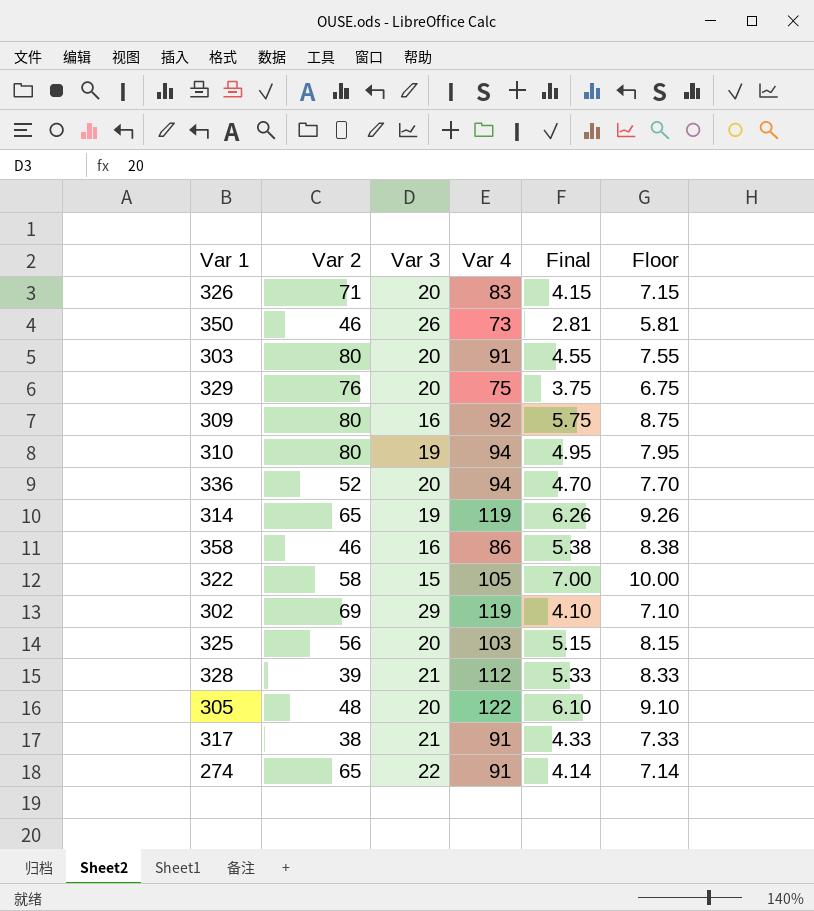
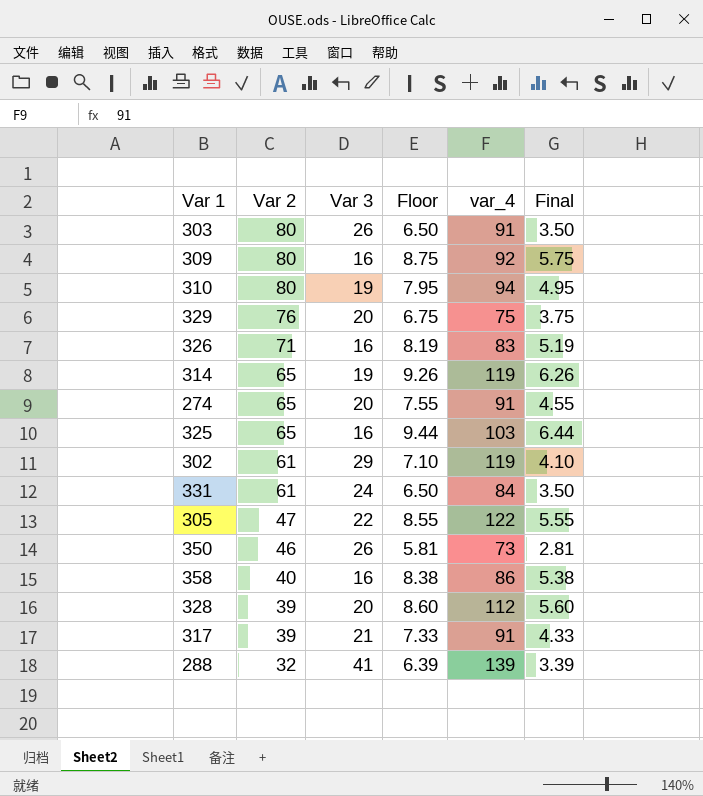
row order: none -> Var 2 descending
column Floor | position: 6 -> 4
column name: Var 4 -> var_4
row 336: 52 | 20 | 94 | 4.70 | 7.70 -> none
row 322: 58 | 15 | 105 | 7.00 | 10.00 -> none
303 | Var 3: 20 -> 26
303 | Floor: 7.55 -> 6.50
303 | Final: 4.55 -> 3.50
326 | Var 3: 20 -> 16
326 | Floor: 7.15 -> 8.19
326 | Final: 4.15 -> 5.19
274 | Var 3: 22 -> 20
274 | Floor: 7.14 -> 7.55
274 | Final: 4.14 -> 4.55
325 | Var 2: 56 -> 65
325 | Var 3: 20 -> 16
325 | Floor: 8.15 -> 9.44
325 | Final: 5.15 -> 6.44
302 | Var 2: 69 -> 61
row 331: none -> 61 | 24 | 6.50 | 84 | 3.50
305 | Var 2: 48 -> 47
305 | Var 3: 20 -> 22
305 | Floor: 9.10 -> 8.55
305 | Final: 6.10 -> 5.55
358 | Var 2: 46 -> 40
328 | Var 3: 21 -> 20
328 | Floor: 8.33 -> 8.60
328 | Final: 5.33 -> 5.60
317 | Var 2: 38 -> 39
row 288: none -> 32 | 41 | 6.39 | 139 | 3.39

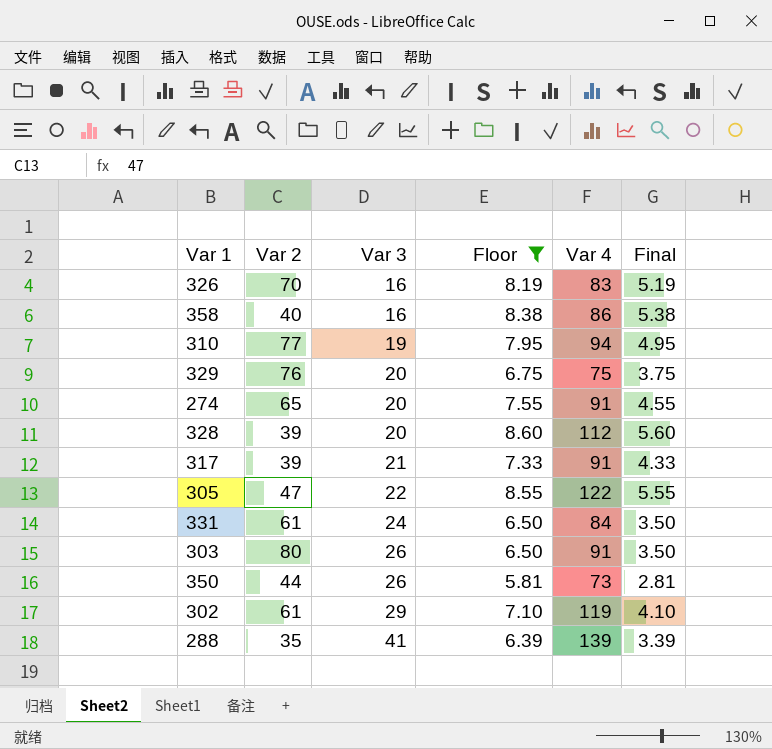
filter: none -> Floor <= 8.60
row order: Var 2 descending -> Var 3 ascending
column name: var_4 -> Var 4
326 | Var 2: 71 -> 70
310 | Var 2: 80 -> 77
350 | Var 2: 46 -> 44
288 | Var 2: 32 -> 35

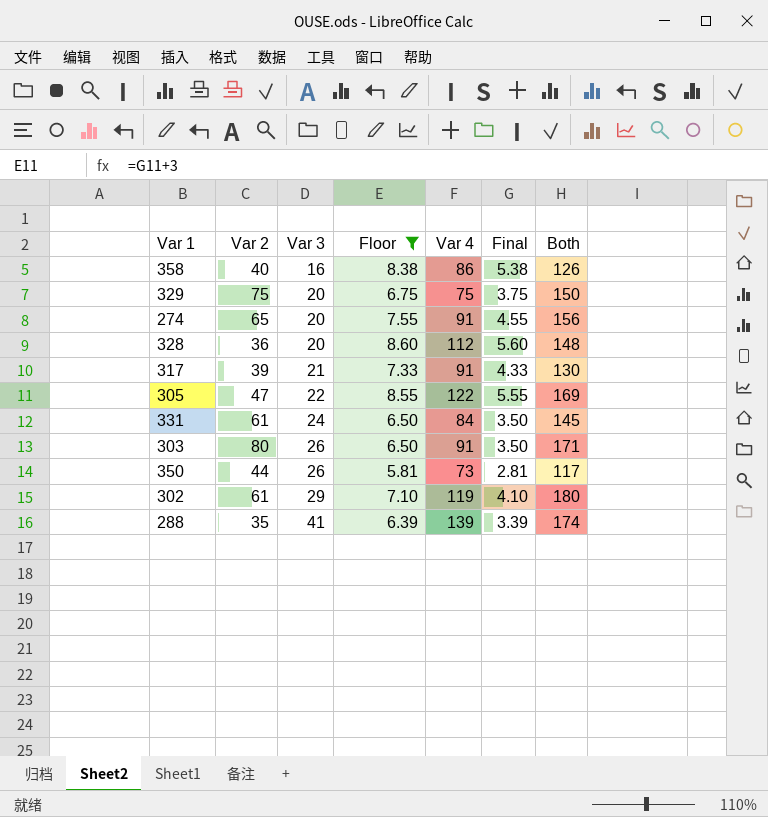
column Both | formula: none -> [Var 2] + [Var 4]
row 326: 70 | 16 | 8.19 | 83 | 5.19 -> none
row 310: 77 | 19 | 7.95 | 94 | 4.95 -> none
329 | Var 2: 76 -> 75
328 | Var 2: 39 -> 36

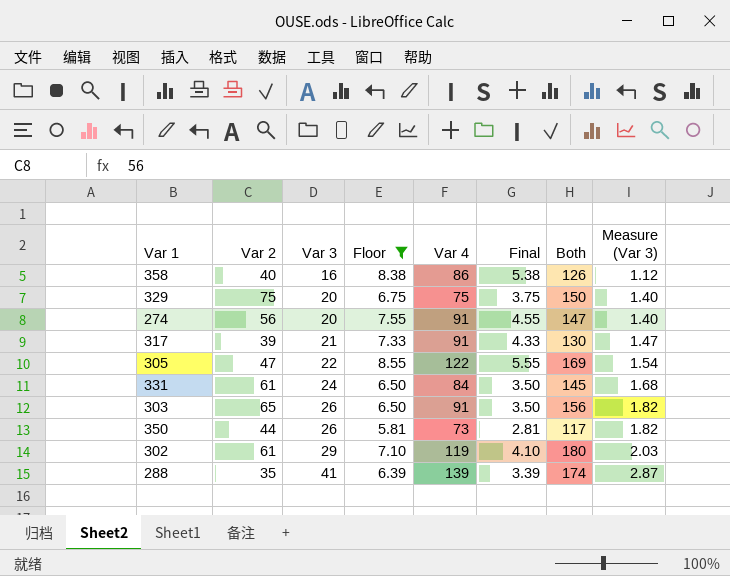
column Measure (Var 3) | formula: none -> [Var 3] * 0.07
row 328: 36 | 20 | 8.60 | 112 | 5.60 | 148 -> none
274 | Var 2: 65 -> 56
274 | Both: 156 -> 147
303 | Var 2: 80 -> 65
303 | Both: 171 -> 156

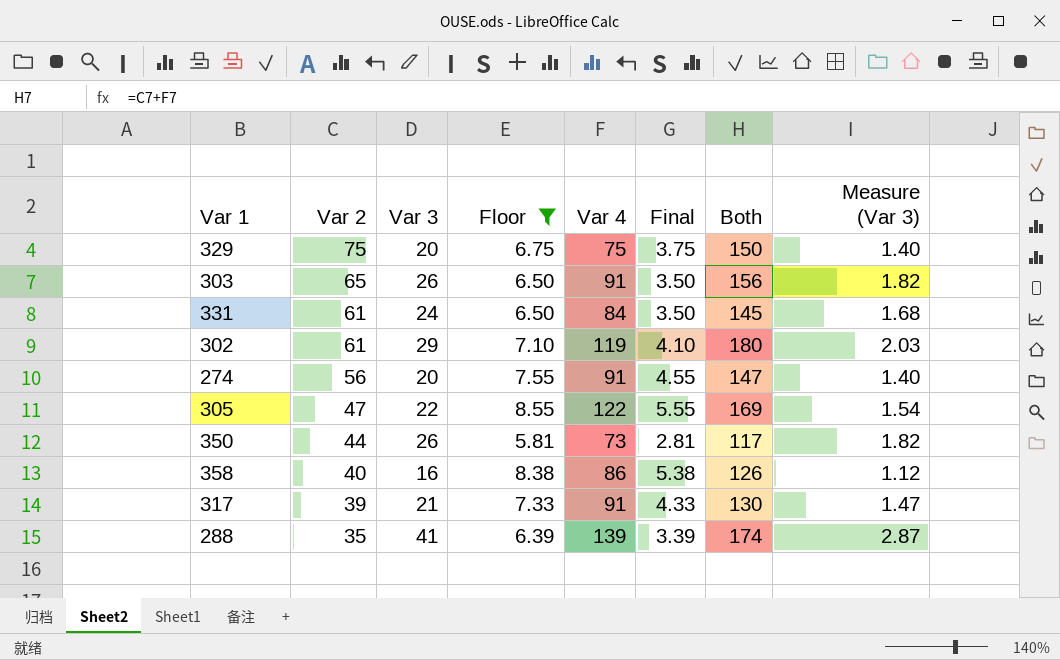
row order: Var 3 ascending -> Var 2 descending

